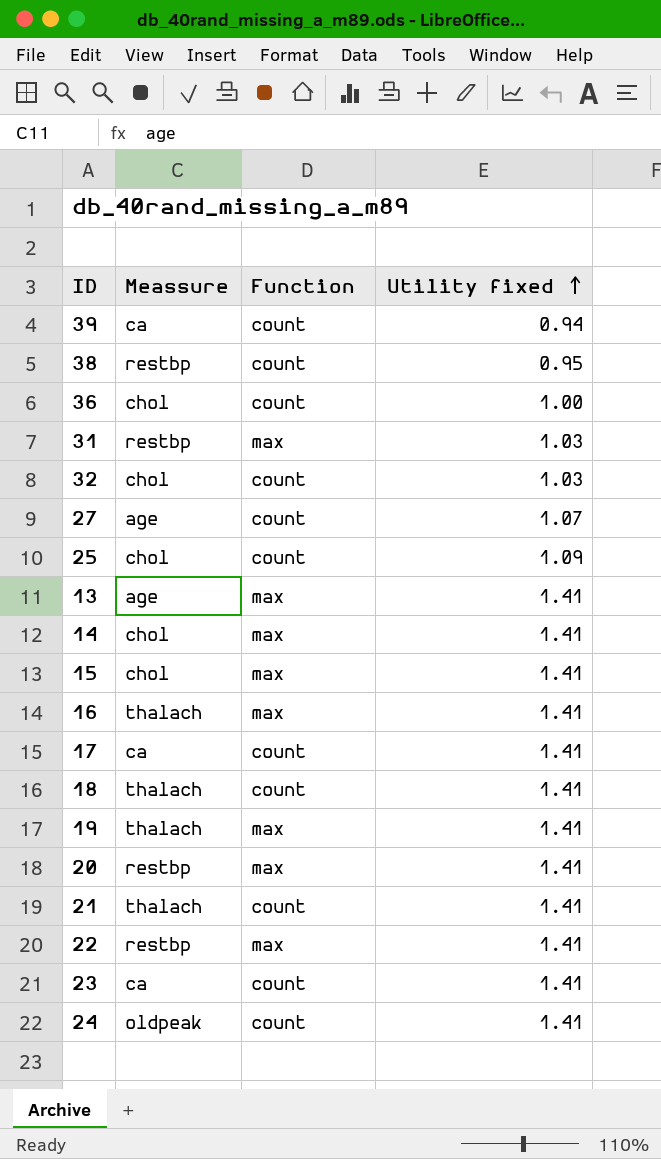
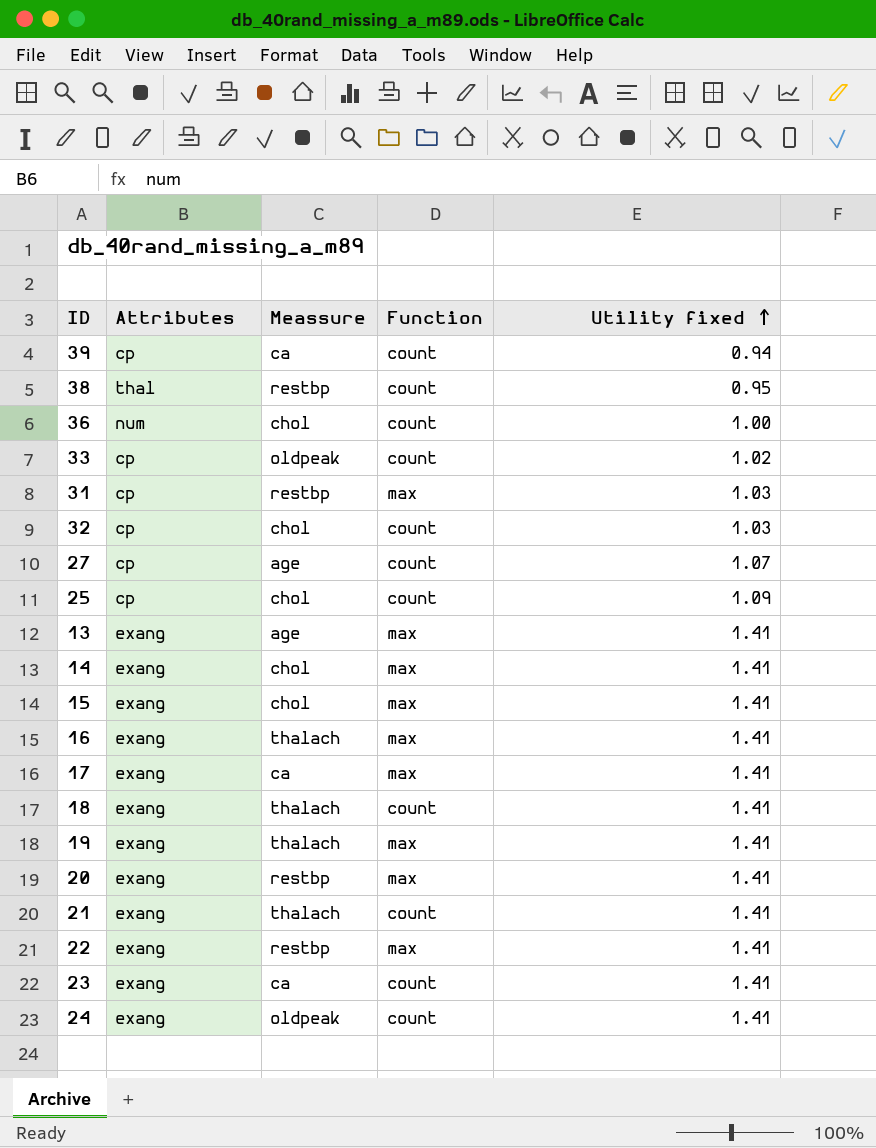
column Attributes | position: none -> 2
row 33: none -> cp | oldpeak | count | 1.02
17 | Function: count -> max

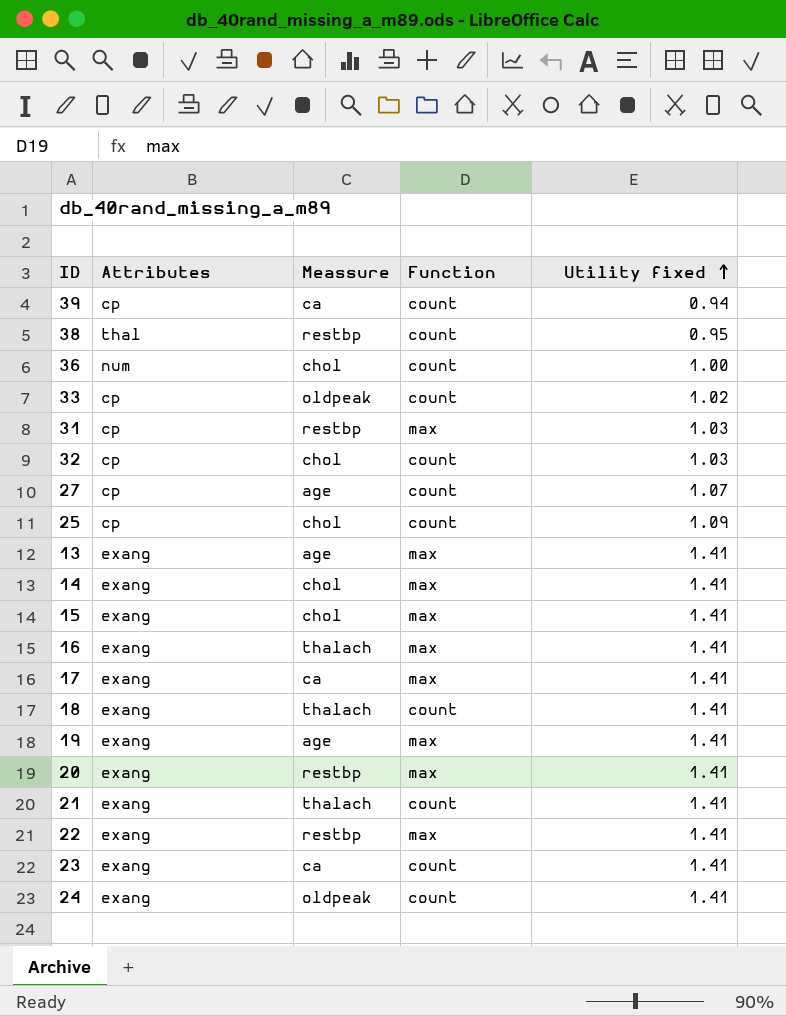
19 | Meassure: thalach -> age

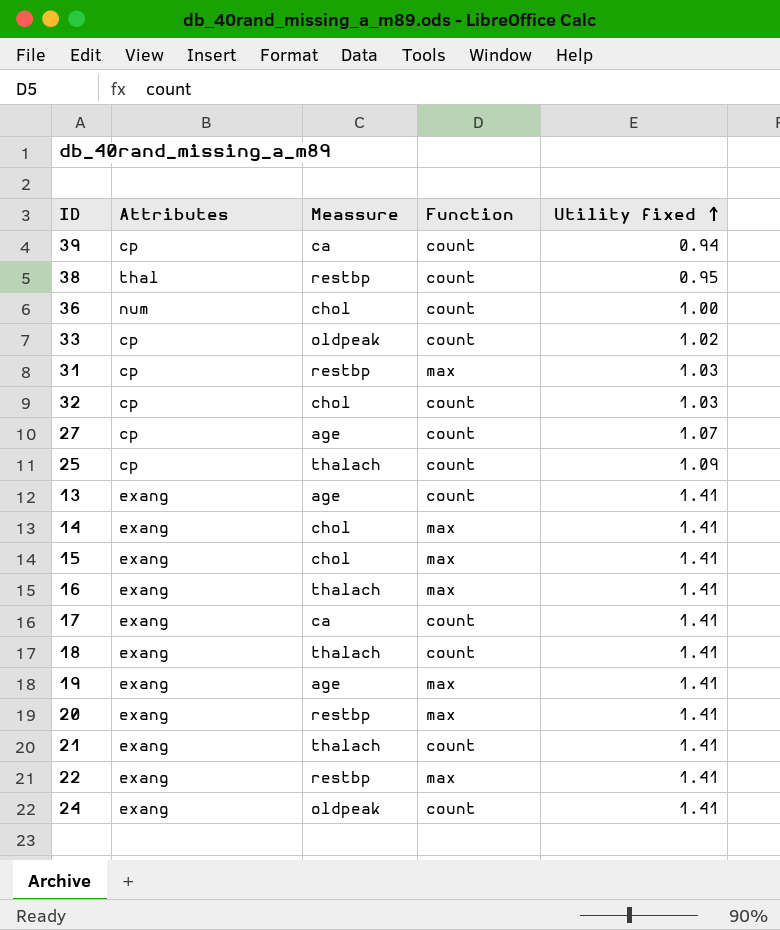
row 23: exang | ca | count | 1.41 -> none
25 | Meassure: chol -> thalach
13 | Function: max -> count
17 | Function: max -> count

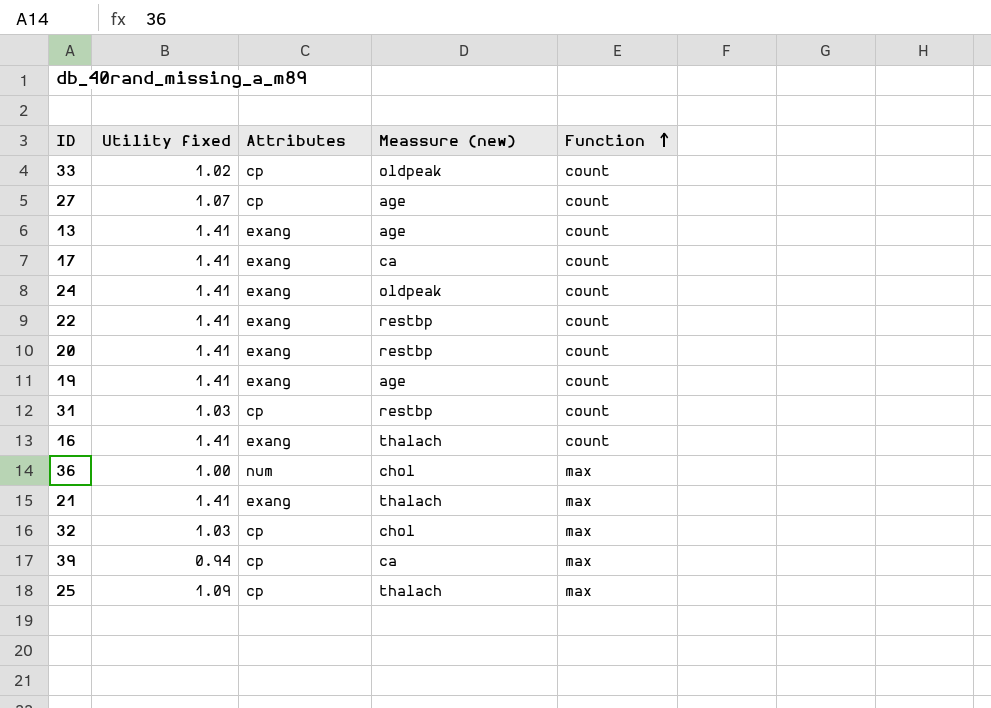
row order: Utility fixed ascending -> Function ascending
column Utility fixed | position: 5 -> 2
column name: Meassure -> Meassure (new)
row 38: thal | restbp | count | 0.95 -> none
row 14: exang | chol | max | 1.41 -> none
row 15: exang | chol | max | 1.41 -> none
row 18: exang | thalach | count | 1.41 -> none
22 | Function: max -> count
20 | Function: max -> count
19 | Function: max -> count
31 | Function: max -> count
16 | Function: max -> count
36 | Function: count -> max
21 | Function: count -> max
32 | Function: count -> max
39 | Function: count -> max
25 | Function: count -> max

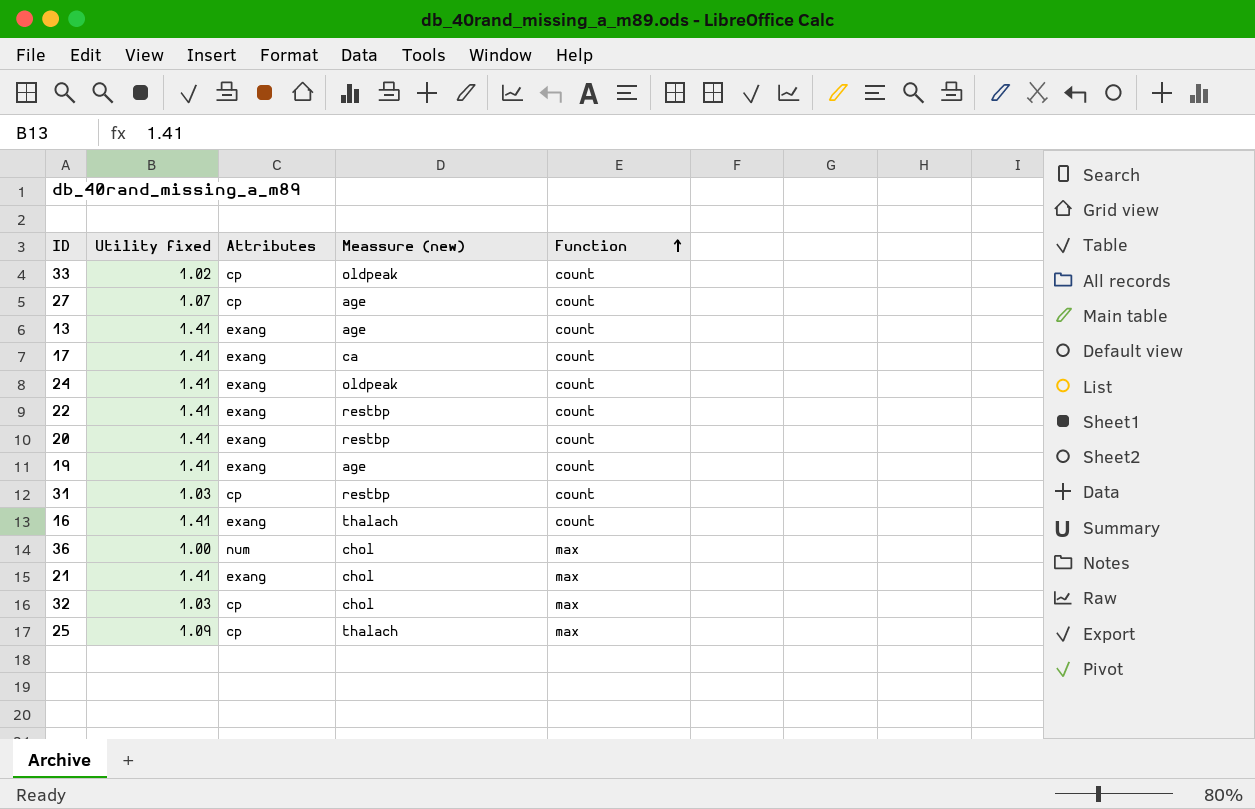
row 39: 0.94 | cp | ca | max -> none
21 | Meassure (new): thalach -> chol

